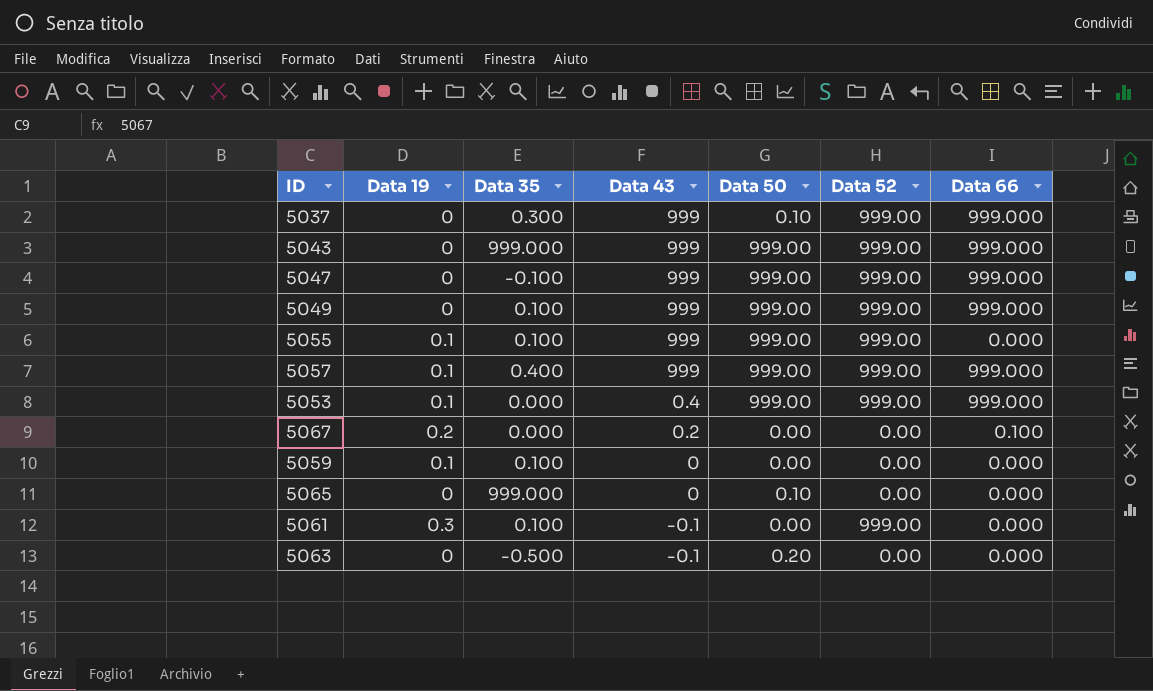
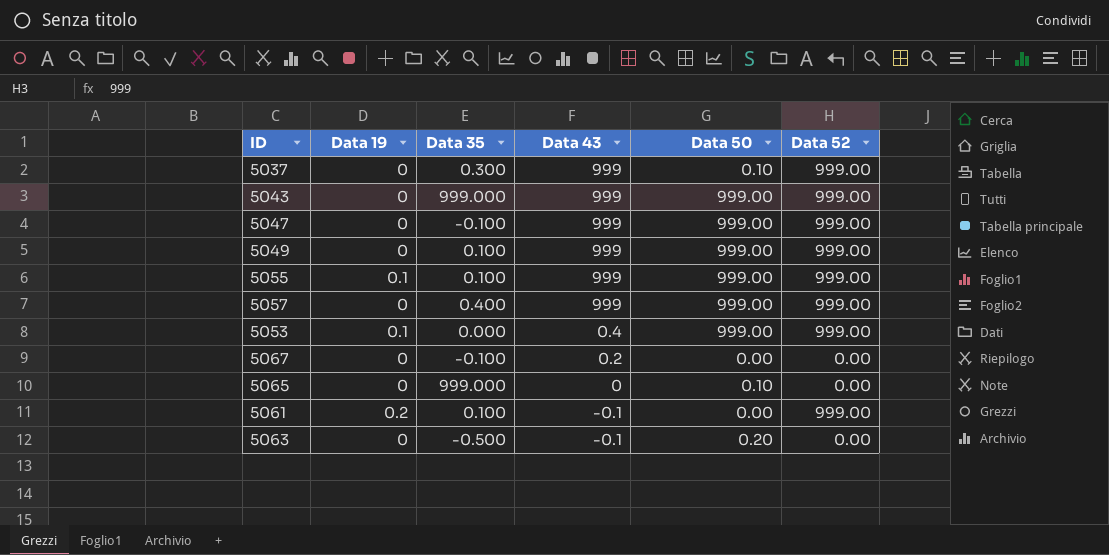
column Data 66 | position: 7 -> none
row 5059: 0.1 | 0.100 | 0 | 0.00 | 0.00 | 0.000 -> none
5057 | Data 19: 0.1 -> 0
5067 | Data 19: 0.2 -> 0
5067 | Data 35: 0.000 -> -0.100
5061 | Data 19: 0.3 -> 0.2

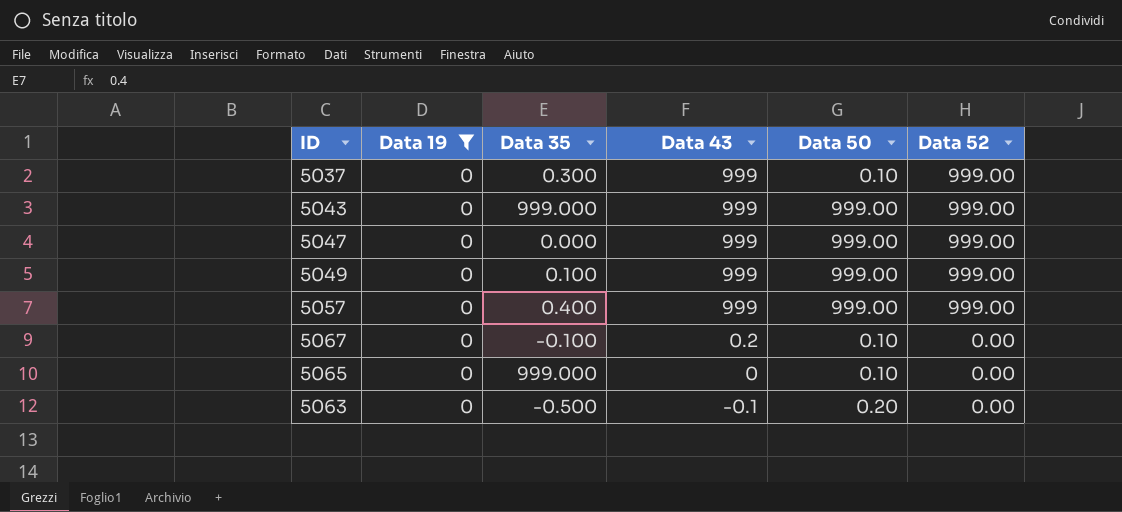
filter: none -> Data 19 = 0
5047 | Data 35: -0.100 -> 0.000
5067 | Data 50: 0.00 -> 0.10

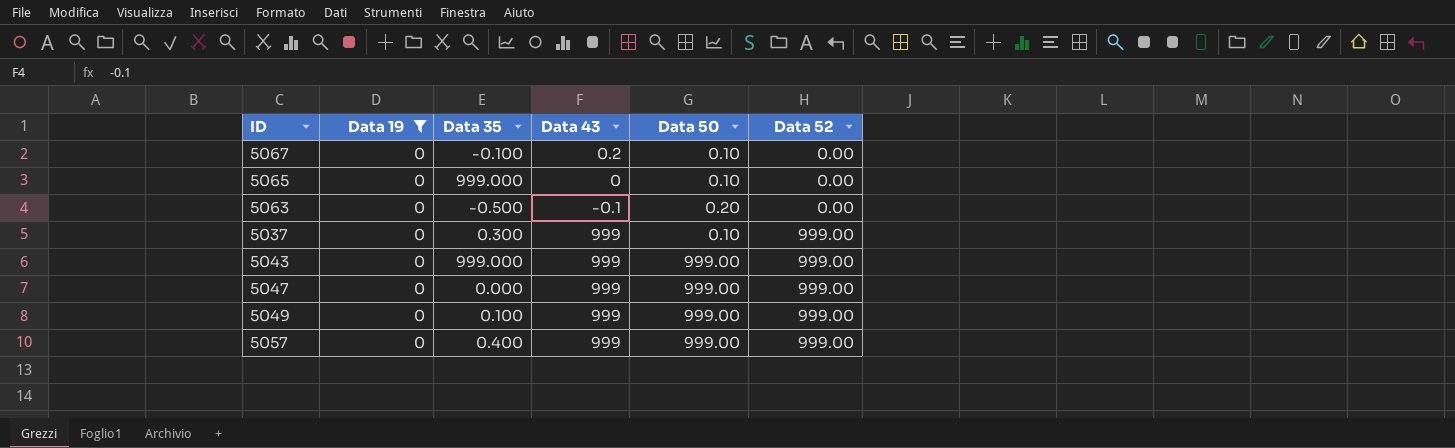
row order: Data 43 descending -> Data 52 ascending

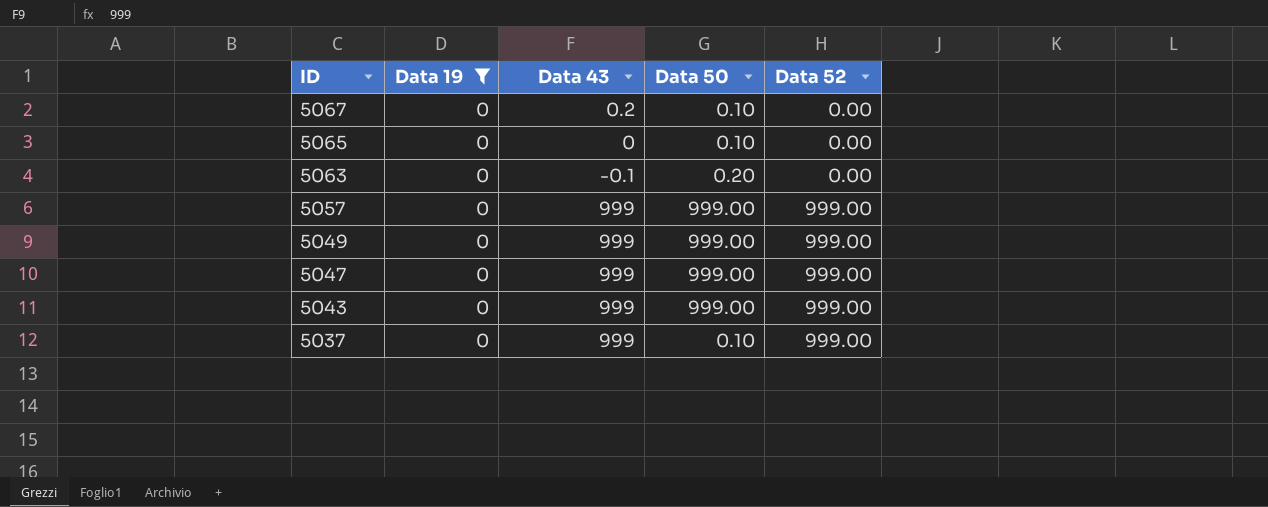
row order: Data 52 ascending -> ID descending
column Data 35 | position: 3 -> none

